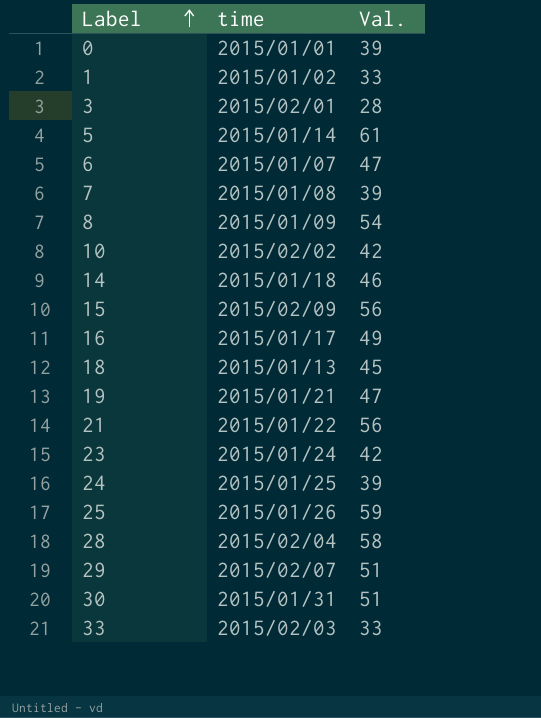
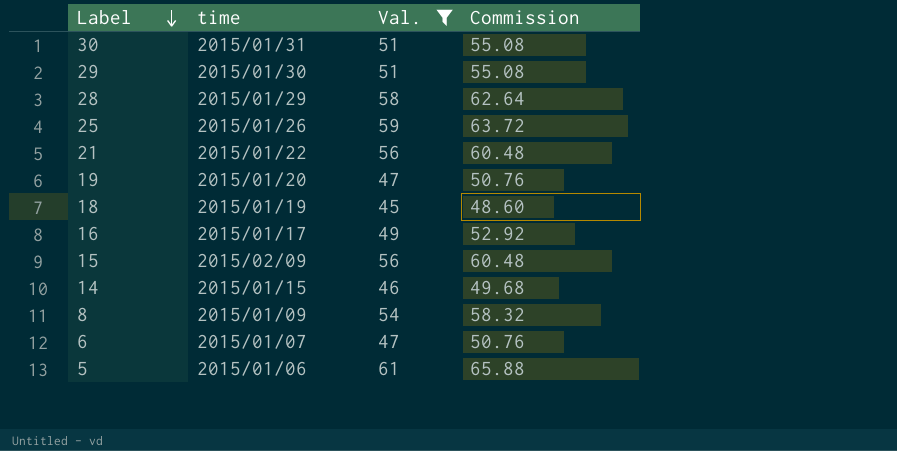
filter: none -> Val. >= 45
row order: Label ascending -> Label descending
column Commission | formula: none -> [Val.] * 1.08
29 | time: 2015/02/07 -> 2015/01/30
28 | time: 2015/02/04 -> 2015/01/29
19 | time: 2015/01/21 -> 2015/01/20
18 | time: 2015/01/13 -> 2015/01/19
14 | time: 2015/01/18 -> 2015/01/15
5 | time: 2015/01/14 -> 2015/01/06

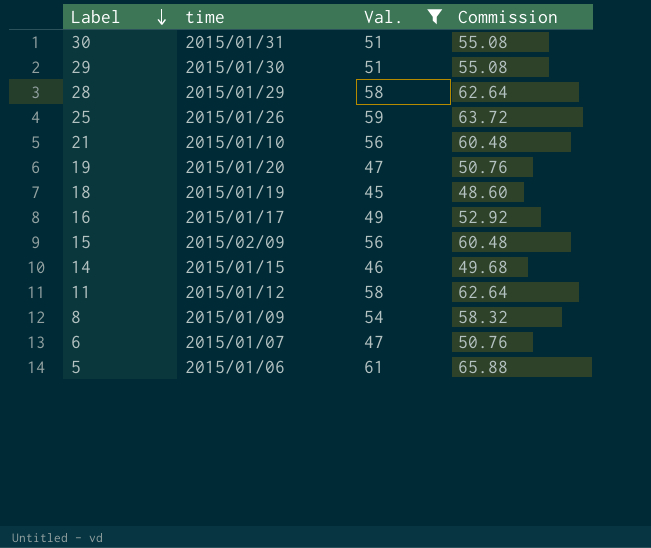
21 | time: 2015/01/22 -> 2015/01/10
row 11: none -> 2015/01/12 | 58 | 62.64

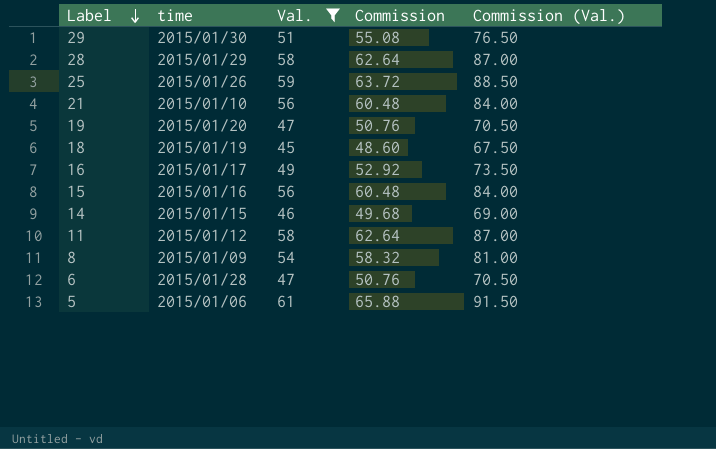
column Commission (Val.) | formula: none -> [Val.] * 1.5
row 30: 2015/01/31 | 51 | 55.08 -> none
15 | time: 2015/02/09 -> 2015/01/16
6 | time: 2015/01/07 -> 2015/01/28

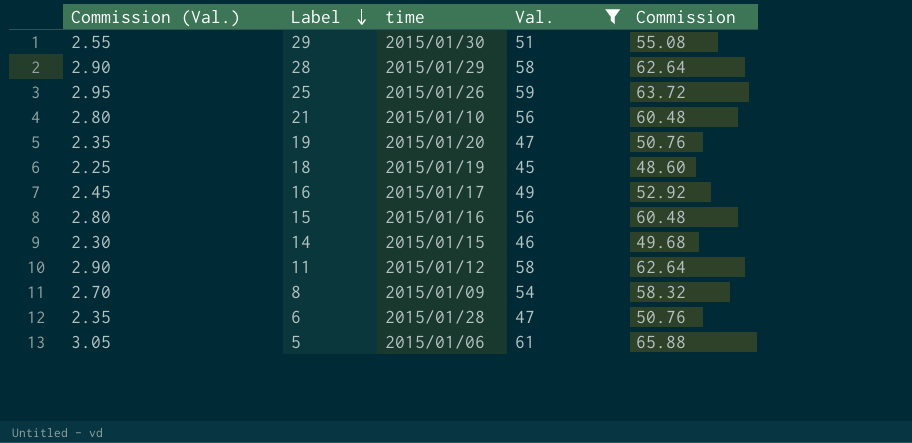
column Commission (Val.) | formula: [Val.] * 1.5 -> [Val.] * 0.05
column Commission (Val.) | position: 5 -> 1

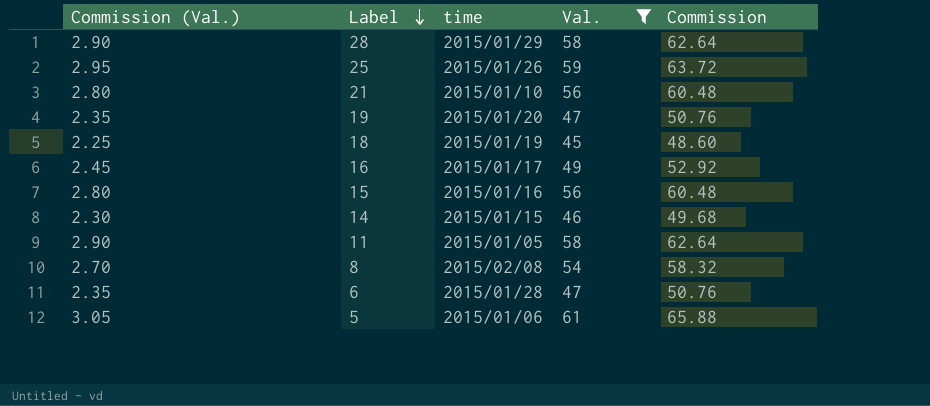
row 29: 2.55 | 2015/01/30 | 51 | 55.08 -> none
11 | time: 2015/01/12 -> 2015/01/05
8 | time: 2015/01/09 -> 2015/02/08

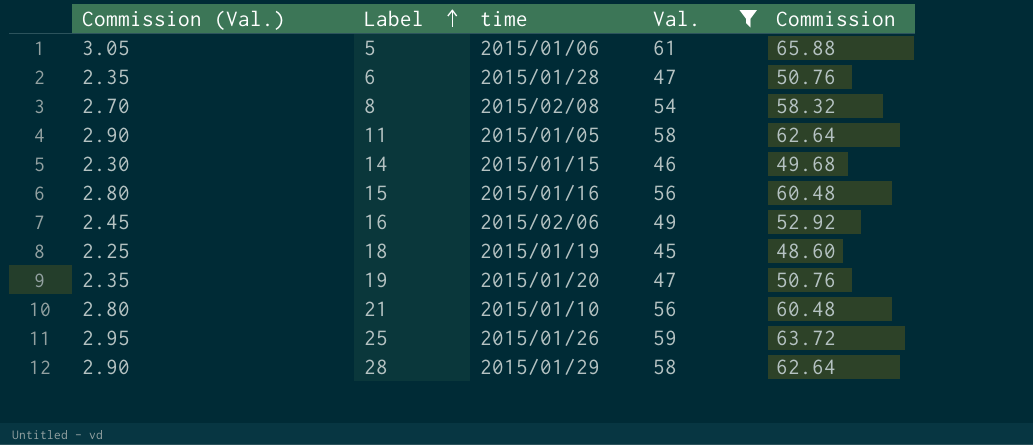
row order: Label descending -> Label ascending
16 | time: 2015/01/17 -> 2015/02/06

